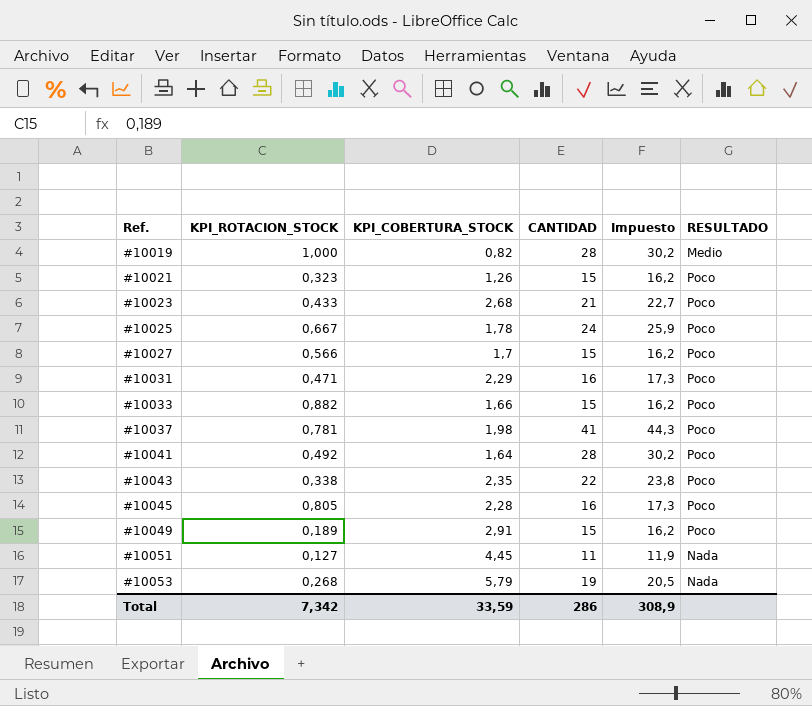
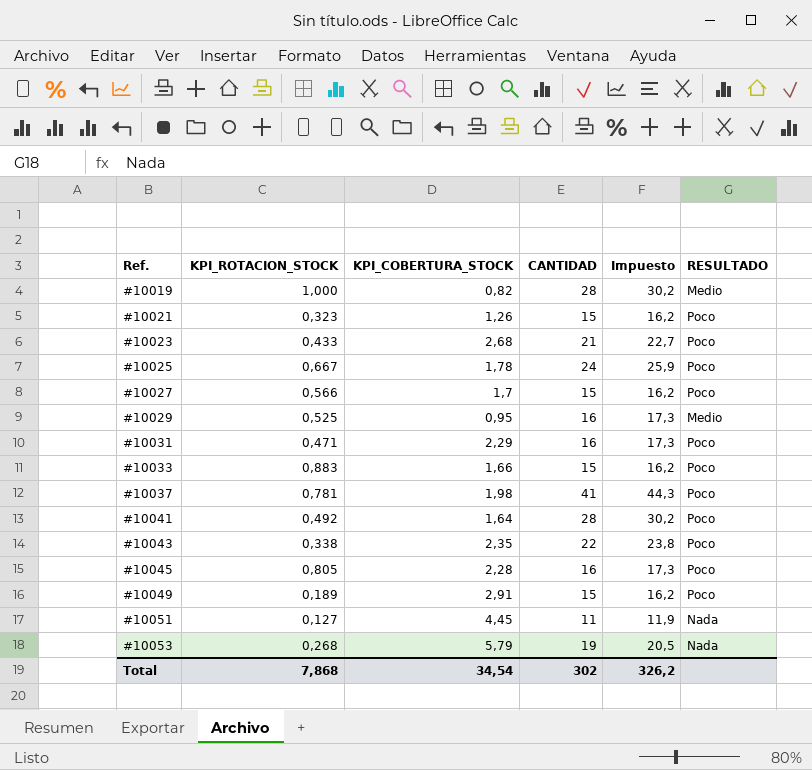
row #10029: none -> 0,525 | 0,95 | 16 | 17,3 | Medio
#10033 | KPI_ROTACION_STOCK: 0,882 -> 0,883
Total | KPI_ROTACION_STOCK: 7,342 -> 7,868
Total | KPI_COBERTURA_STOCK: 33,59 -> 34,54
Total | CANTIDAD: 286 -> 302
Total | Impuesto: 308,9 -> 326,2

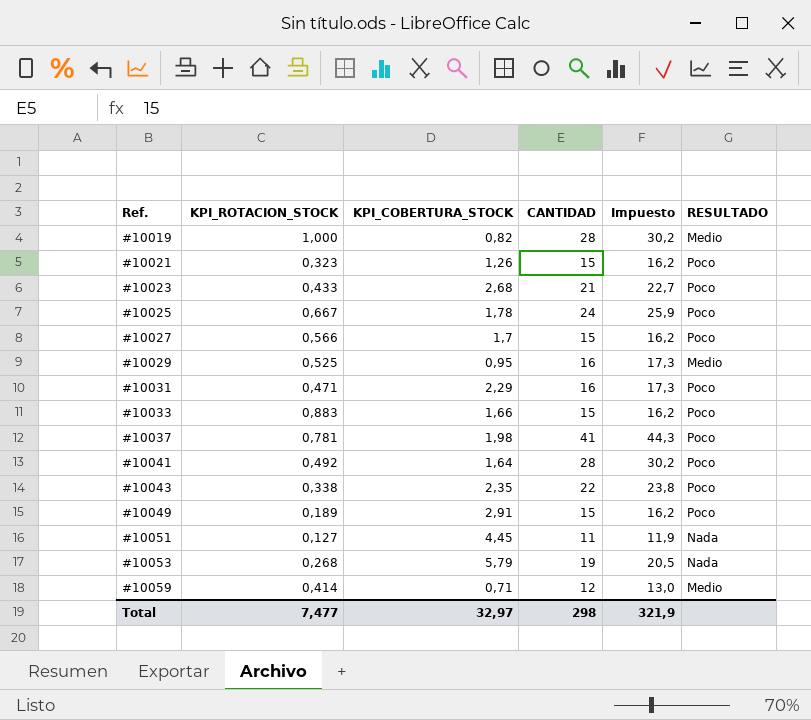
row #10045: 0,805 | 2,28 | 16 | 17,3 | Poco -> none
row #10059: none -> 0,414 | 0,71 | 12 | 13,0 | Medio
Total | KPI_ROTACION_STOCK: 7,868 -> 7,477
Total | KPI_COBERTURA_STOCK: 34,54 -> 32,97
Total | CANTIDAD: 302 -> 298
Total | Impuesto: 326,2 -> 321,9

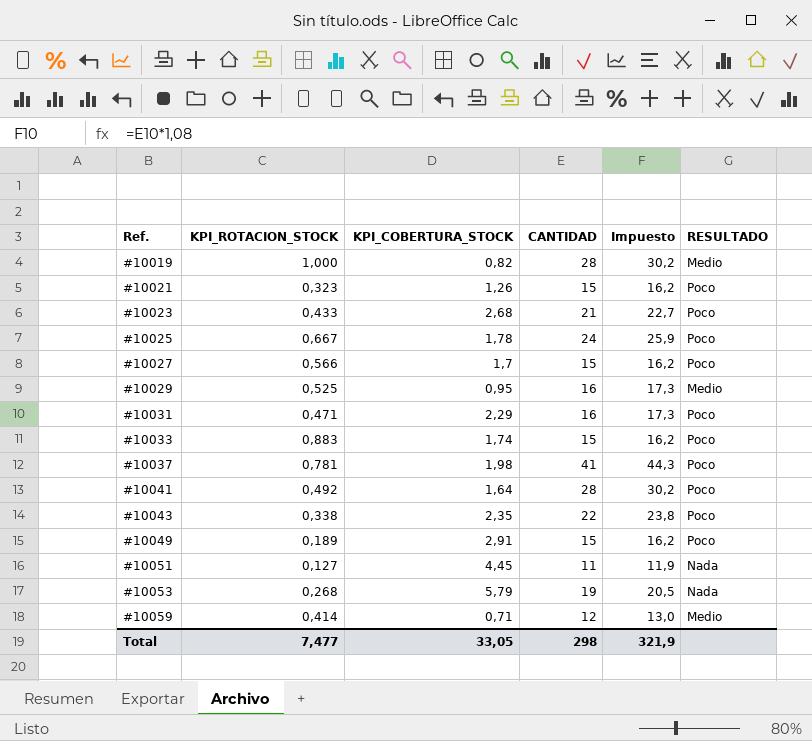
#10033 | KPI_COBERTURA_STOCK: 1,66 -> 1,74
Total | KPI_COBERTURA_STOCK: 32,97 -> 33,05

